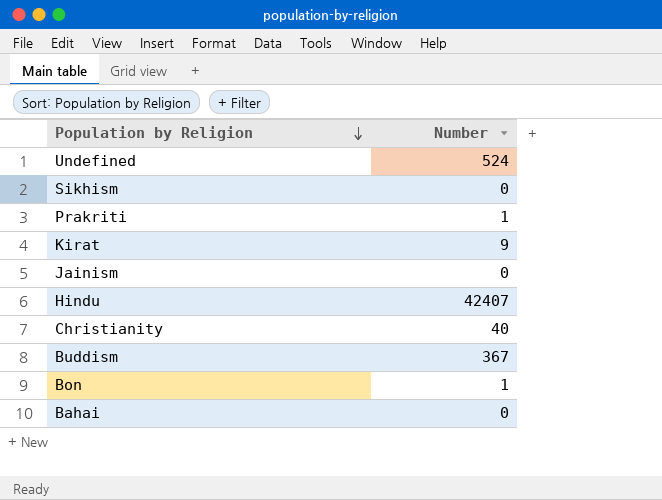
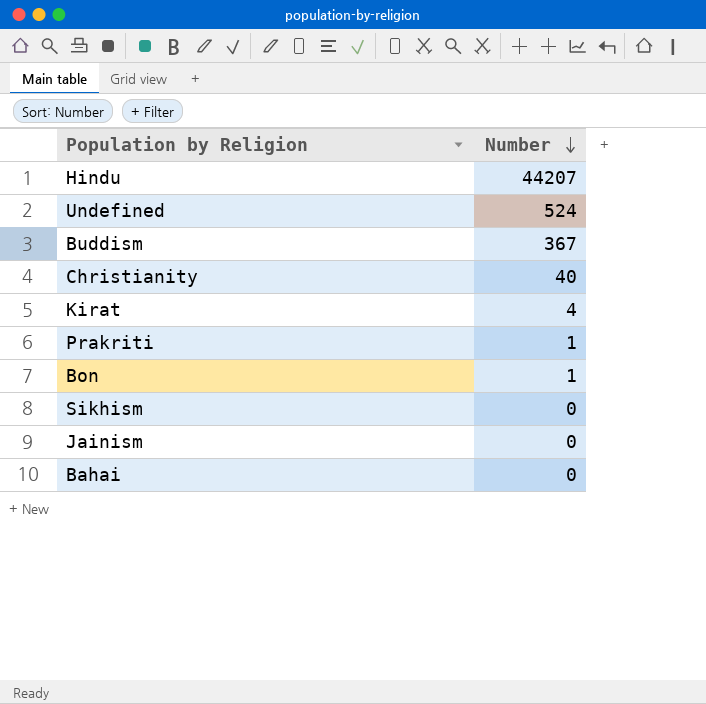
row order: Population by Religion descending -> Number descending
Hindu | Number: 42407 -> 44207
Kirat | Number: 9 -> 4

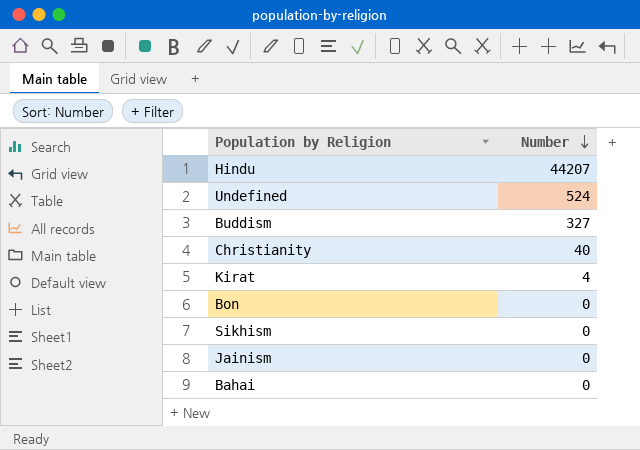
row Prakriti: 1 -> none
Buddism | Number: 367 -> 327
Bon | Number: 1 -> 0

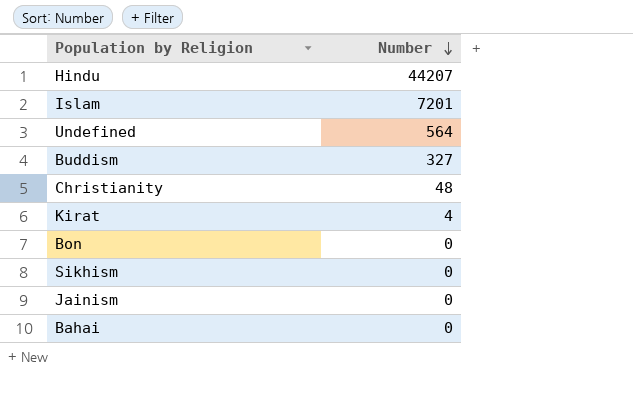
row Islam: none -> 7201
Undefined | Number: 524 -> 564
Christianity | Number: 40 -> 48

